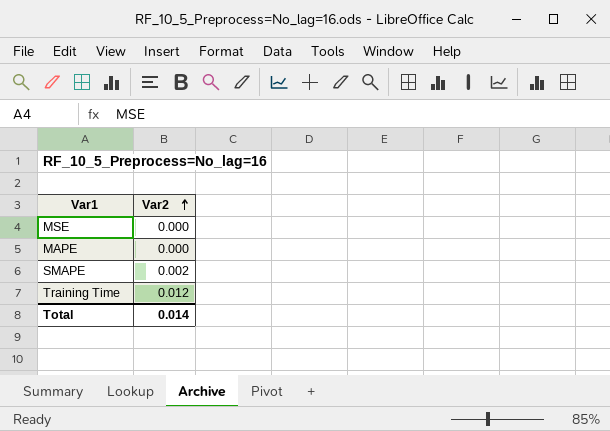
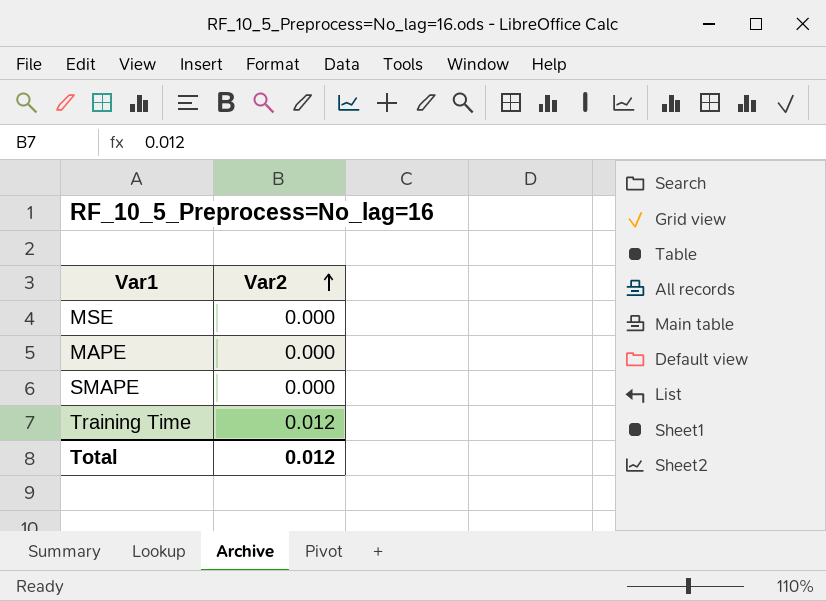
SMAPE | Var2: 0.002 -> 0.000
Total | Var2: 0.014 -> 0.012

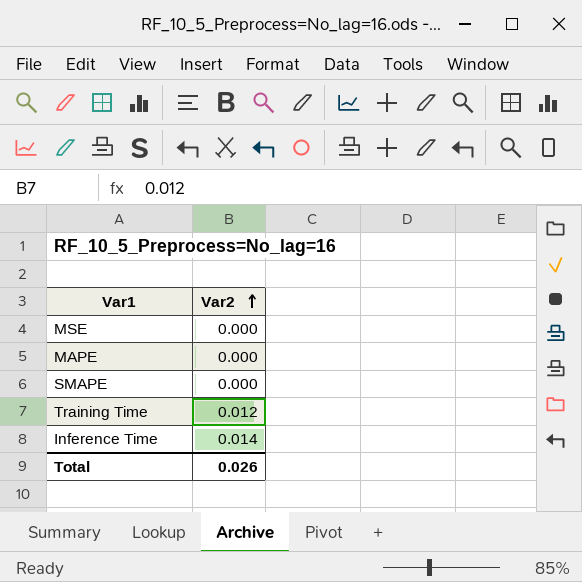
row Inference Time: none -> 0.014
Total | Var2: 0.012 -> 0.026

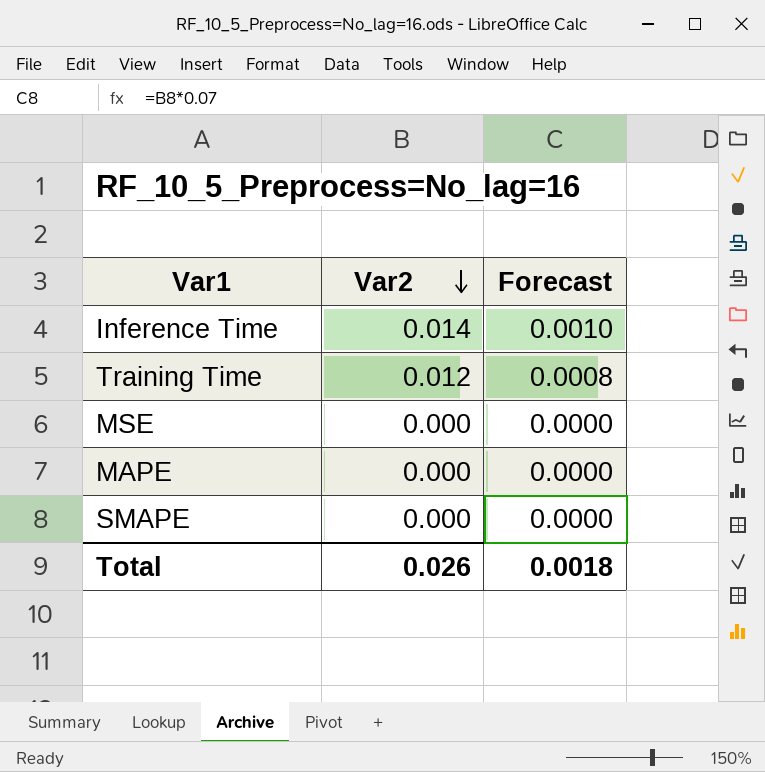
row order: Var2 ascending -> Var2 descending
column Forecast | formula: none -> [Var2] * 0.07

